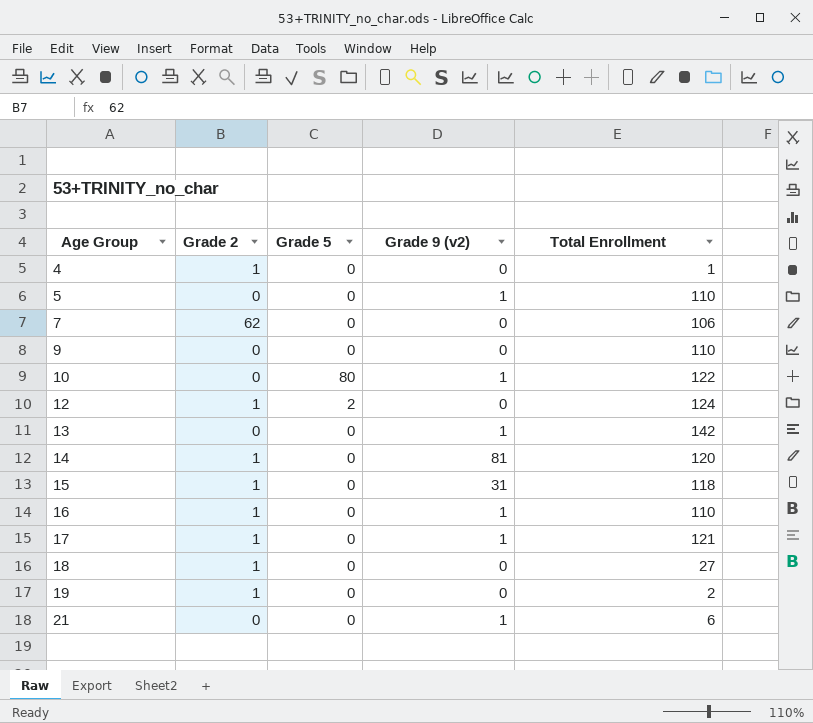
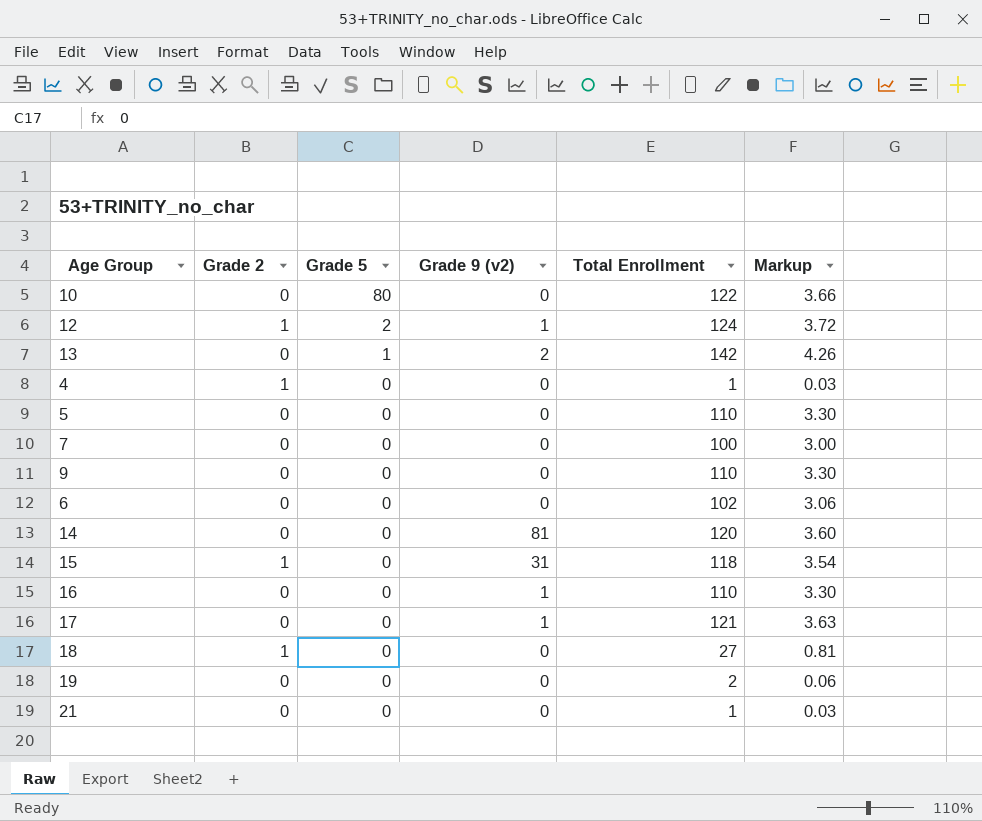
row order: Age Group ascending -> Grade 5 descending
column Markup | formula: none -> [Total Enrollment] * 0.03
10 | Grade 9 (v2): 1 -> 0
12 | Grade 9 (v2): 0 -> 1
13 | Grade 5: 0 -> 1
13 | Grade 9 (v2): 1 -> 2
5 | Grade 9 (v2): 1 -> 0
7 | Grade 2: 62 -> 0
7 | Total Enrollment: 106 -> 100
row 6: none -> 0 | 0 | 0 | 102 | 3.06
14 | Grade 2: 1 -> 0
16 | Grade 2: 1 -> 0
17 | Grade 2: 1 -> 0
19 | Grade 2: 1 -> 0
21 | Grade 9 (v2): 1 -> 0
21 | Total Enrollment: 6 -> 1

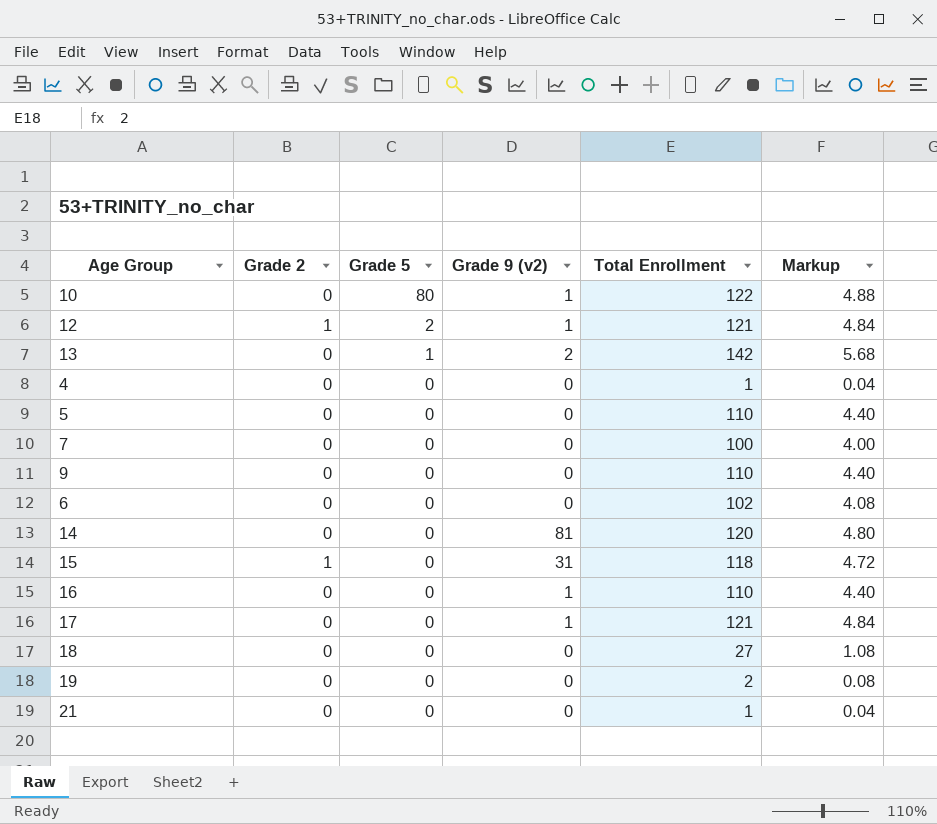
column Markup | formula: [Total Enrollment] * 0.03 -> [Total Enrollment] * 0.04
10 | Grade 9 (v2): 0 -> 1
12 | Total Enrollment: 124 -> 121
4 | Grade 2: 1 -> 0
18 | Grade 2: 1 -> 0

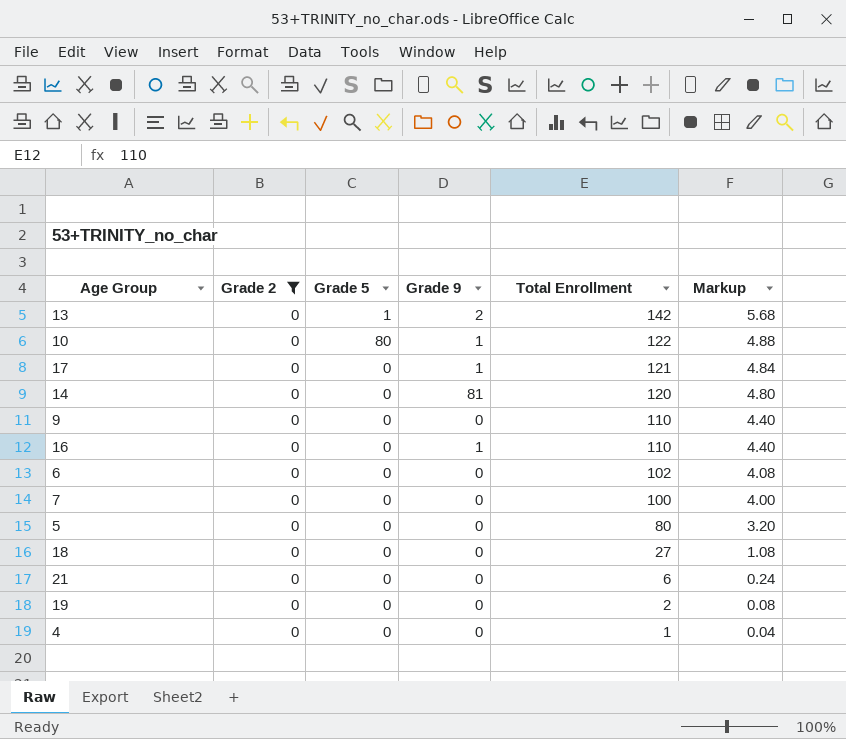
filter: none -> Grade 2 = 0
row order: Grade 5 descending -> Total Enrollment descending
column name: Grade 9 (v2) -> Grade 9
5 | Total Enrollment: 110 -> 80
5 | Markup: 4.40 -> 3.20
21 | Total Enrollment: 1 -> 6
21 | Markup: 0.04 -> 0.24

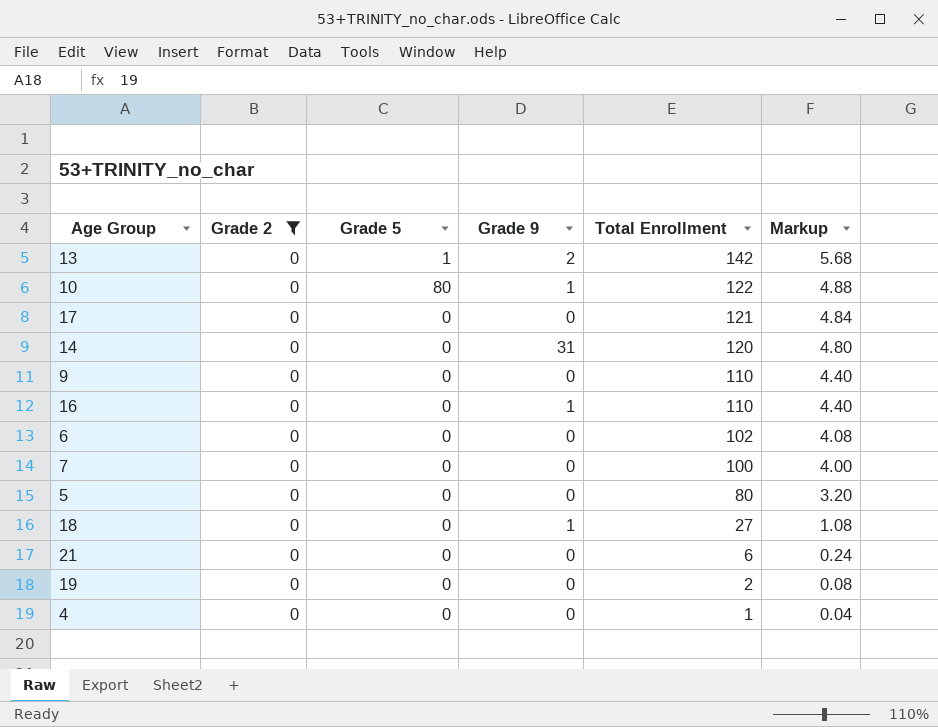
17 | Grade 9: 1 -> 0
14 | Grade 9: 81 -> 31
18 | Grade 9: 0 -> 1

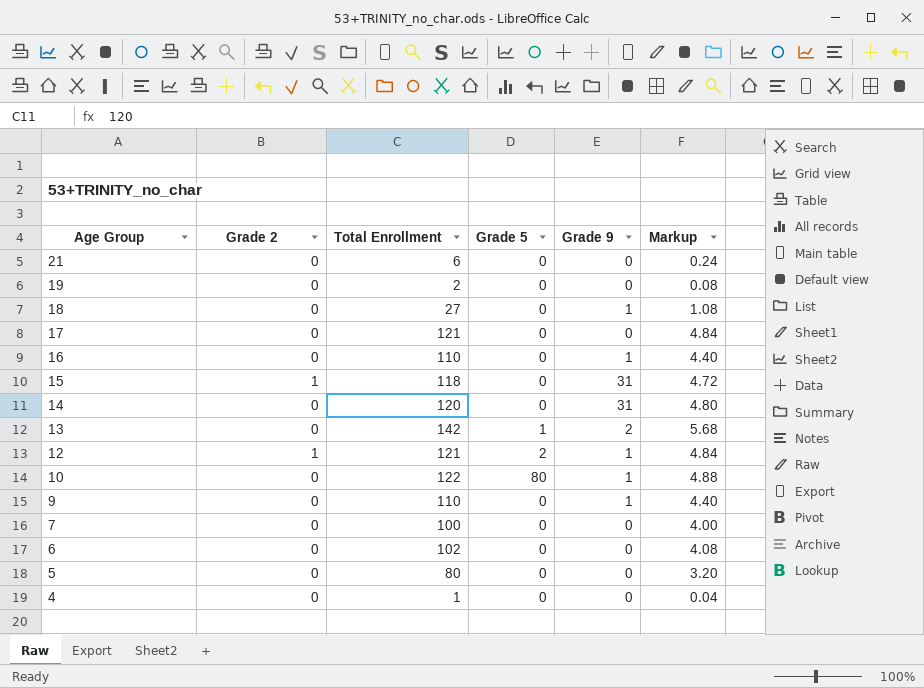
filter: Grade 2 = 0 -> none
row order: Total Enrollment descending -> Age Group descending
column Total Enrollment | position: 5 -> 3
9 | Grade 9: 0 -> 1

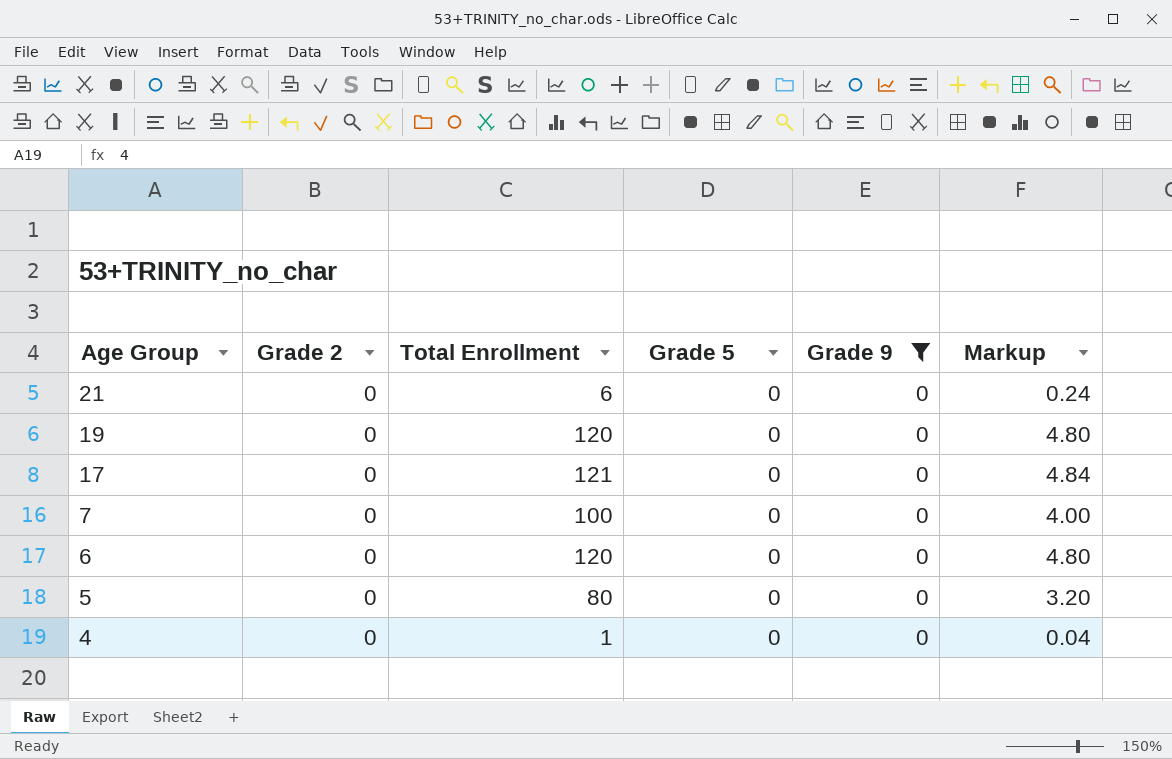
filter: none -> Grade 9 = 0
19 | Total Enrollment: 2 -> 120
19 | Markup: 0.08 -> 4.80
6 | Total Enrollment: 102 -> 120
6 | Markup: 4.08 -> 4.80

